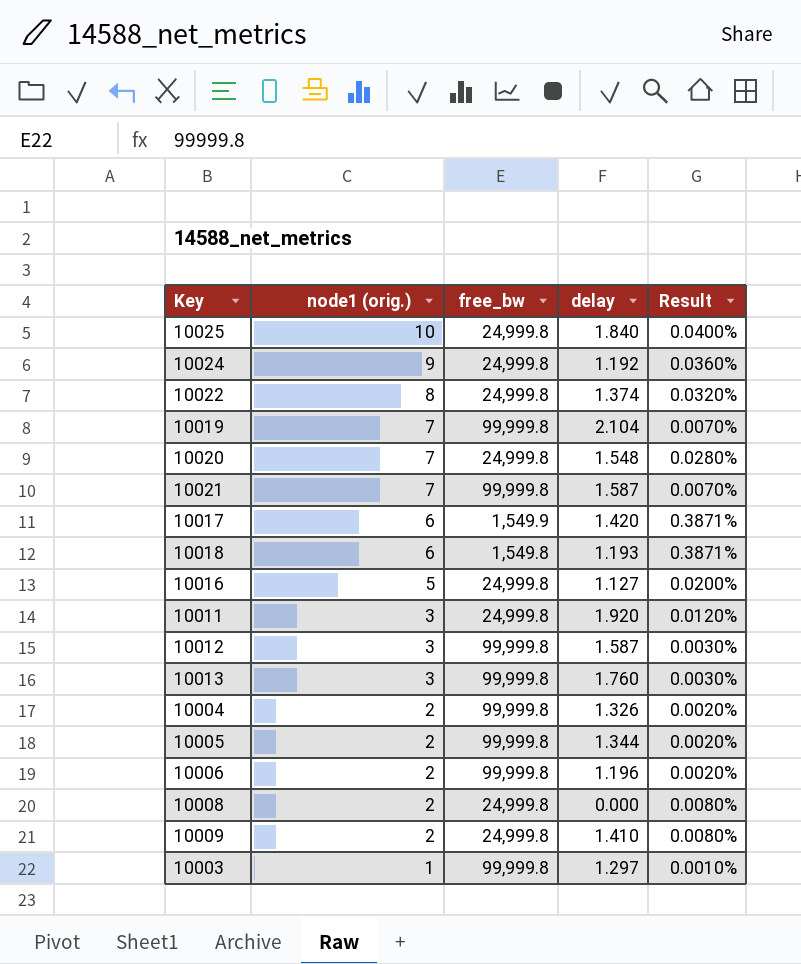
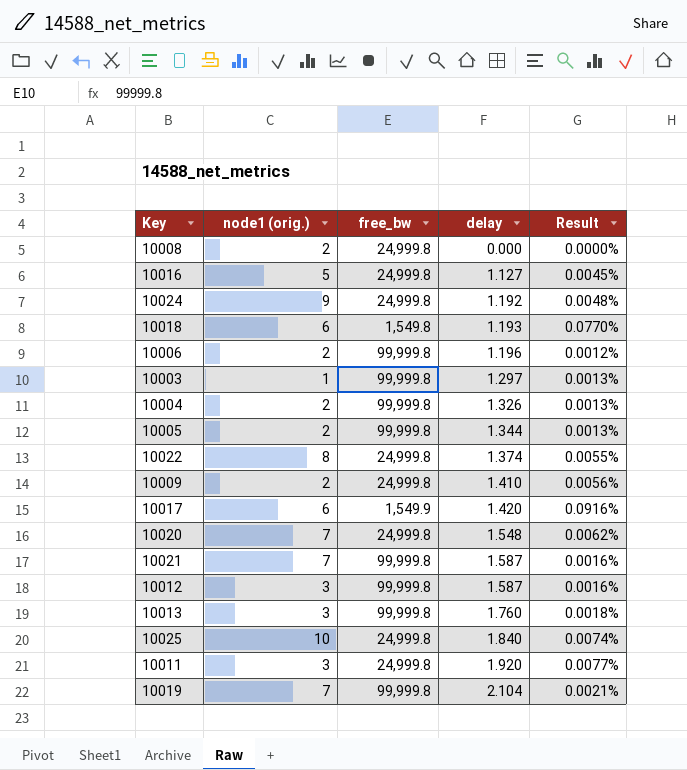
row order: node1 (orig.) descending -> delay ascending
column Result | formula: [node1 (orig.)] / [free_bw] -> [delay] / [free_bw]

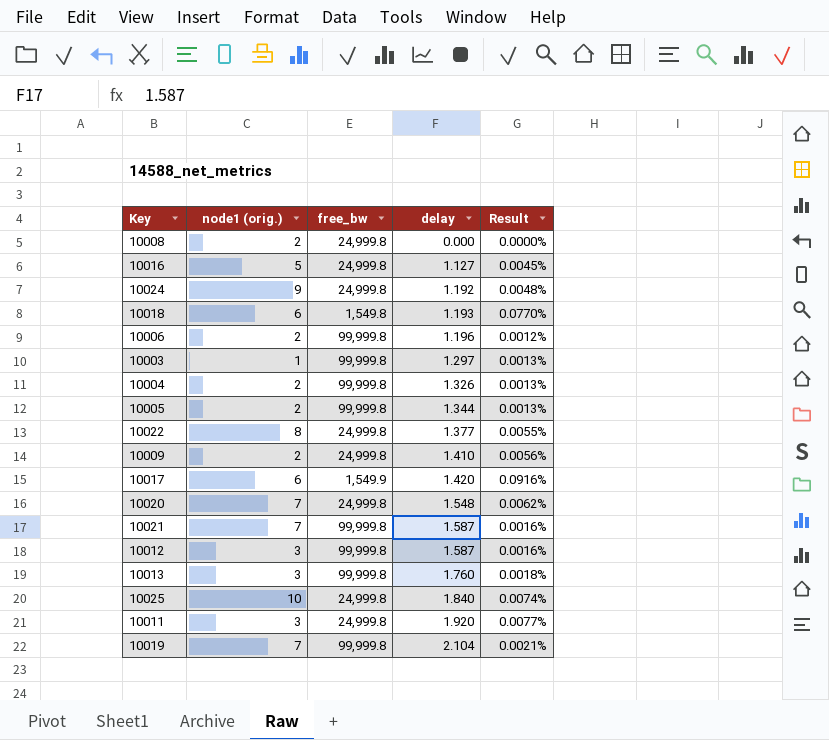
10022 | delay: 1.374 -> 1.377

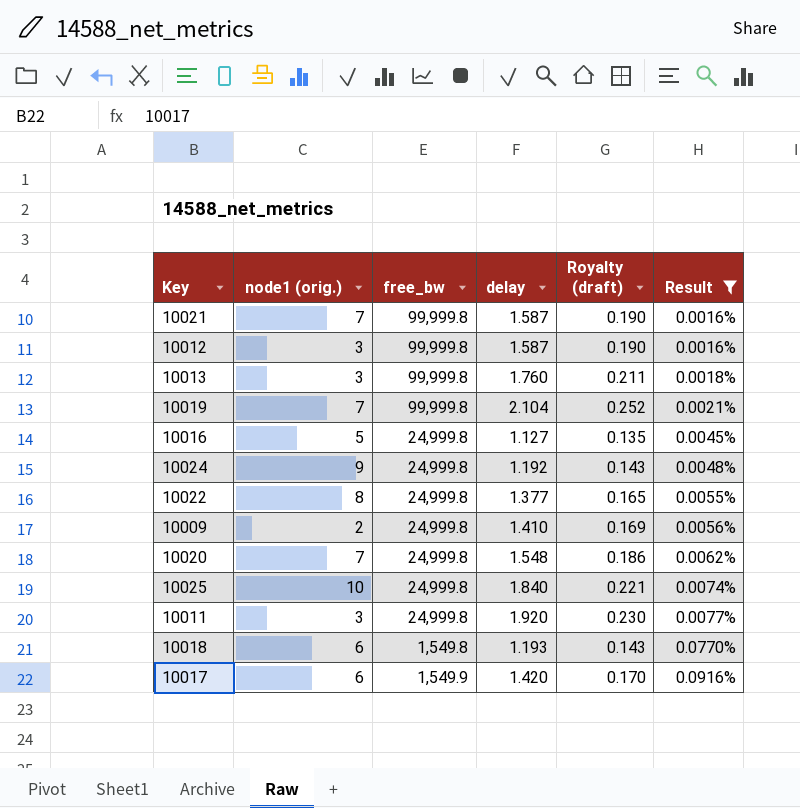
filter: none -> Result >= 0.0016%
row order: delay ascending -> Result ascending
column Royalty (draft) | formula: none -> [delay] * 0.12

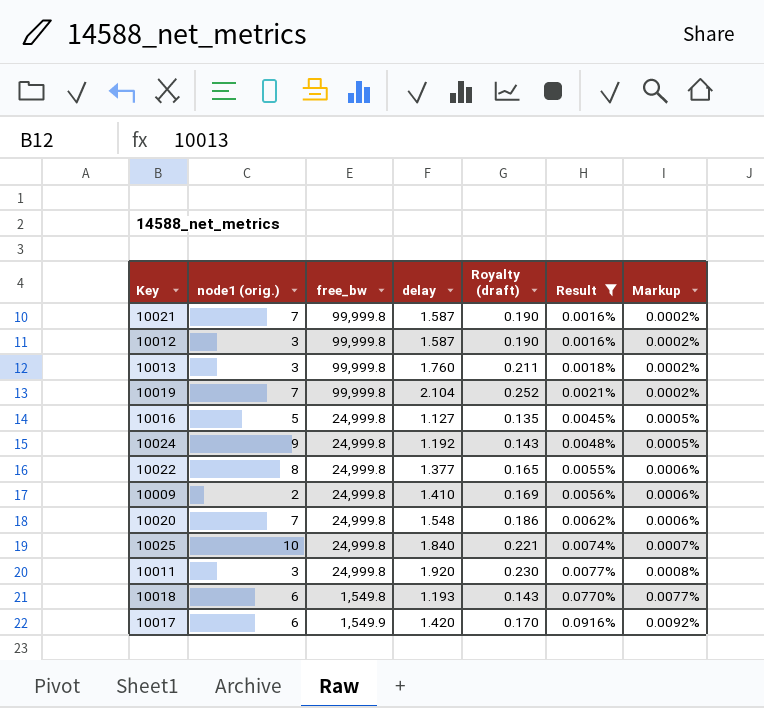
column Markup | formula: none -> [Result] * 0.1

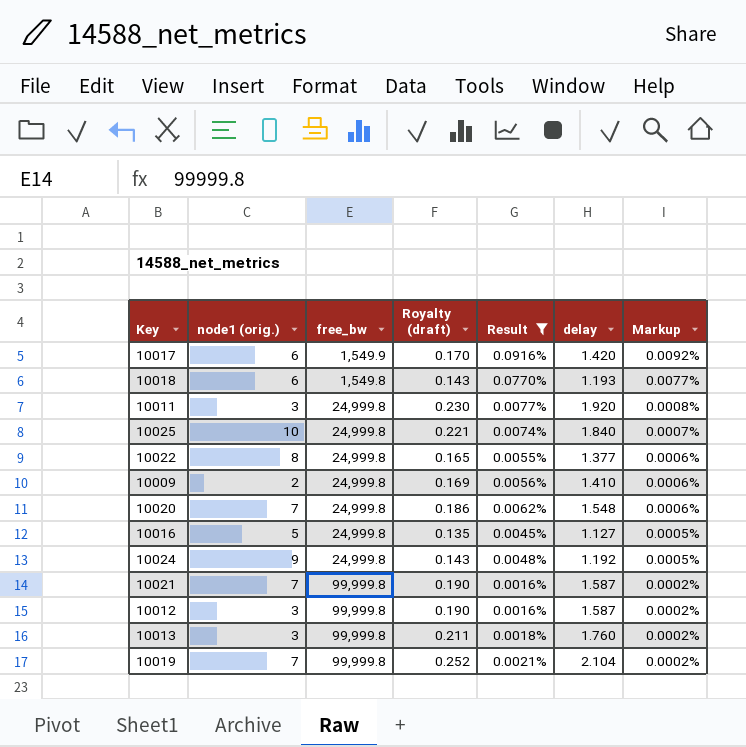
row order: Result ascending -> Markup descending
column delay | position: 4 -> 6

